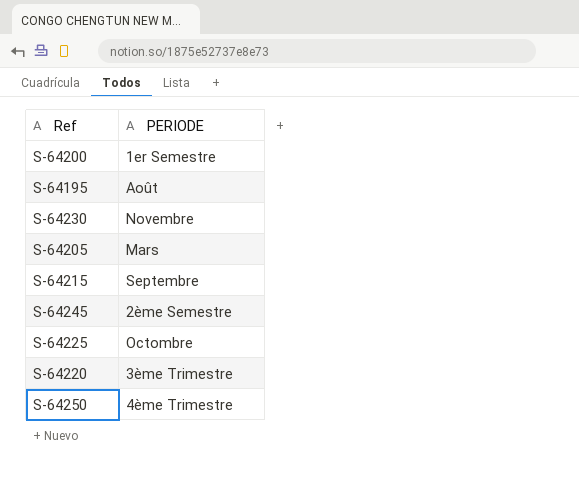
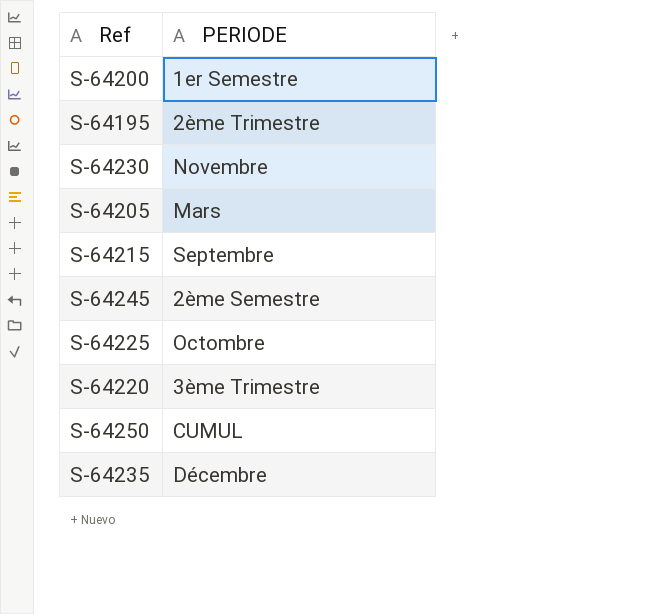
S-64195 | PERIODE: Août -> 2ème Trimestre
S-64250 | PERIODE: 4ème Trimestre -> CUMUL
row S-64235: none -> Décembre

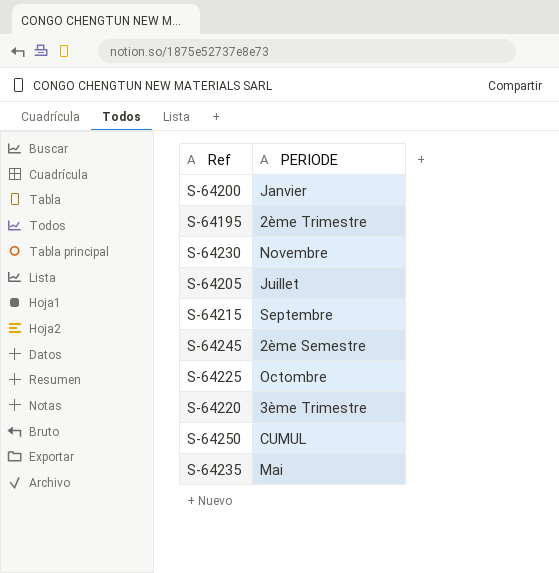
S-64200 | PERIODE: 1er Semestre -> Janvier
S-64205 | PERIODE: Mars -> Juillet
S-64235 | PERIODE: Décembre -> Mai

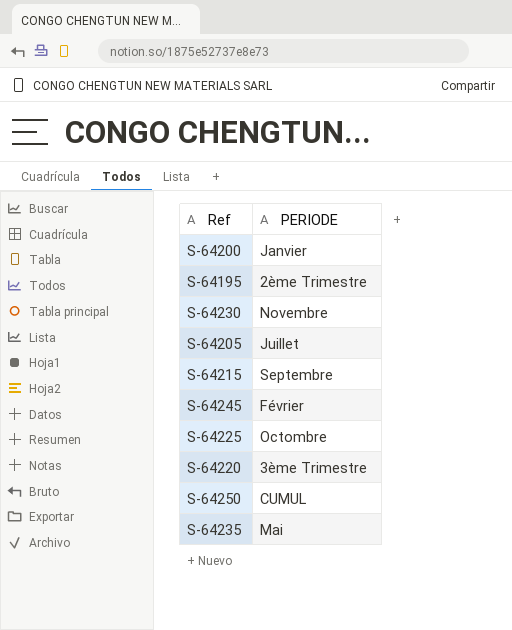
S-64245 | PERIODE: 2ème Semestre -> Février

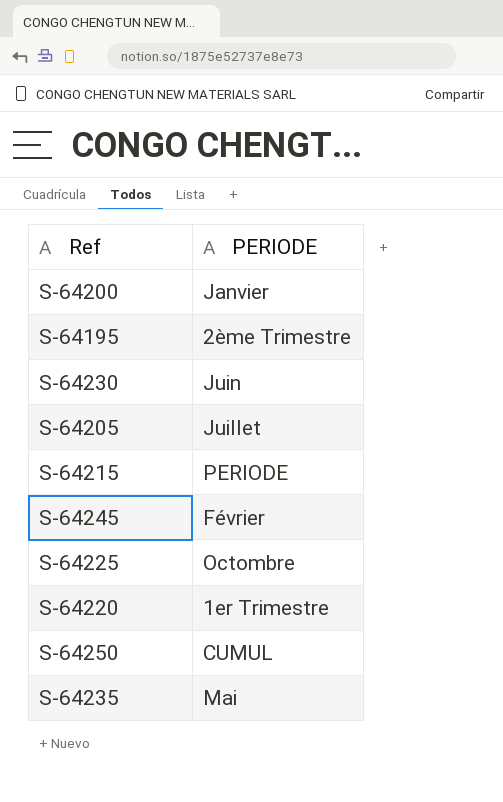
S-64230 | PERIODE: Novembre -> Juin
S-64215 | PERIODE: Septembre -> PERIODE
S-64220 | PERIODE: 3ème Trimestre -> 1er Trimestre

